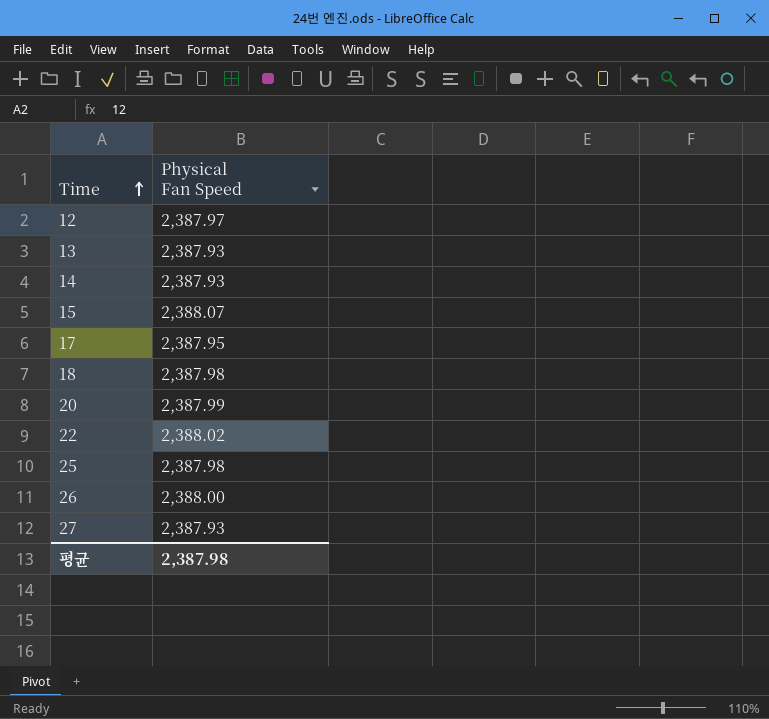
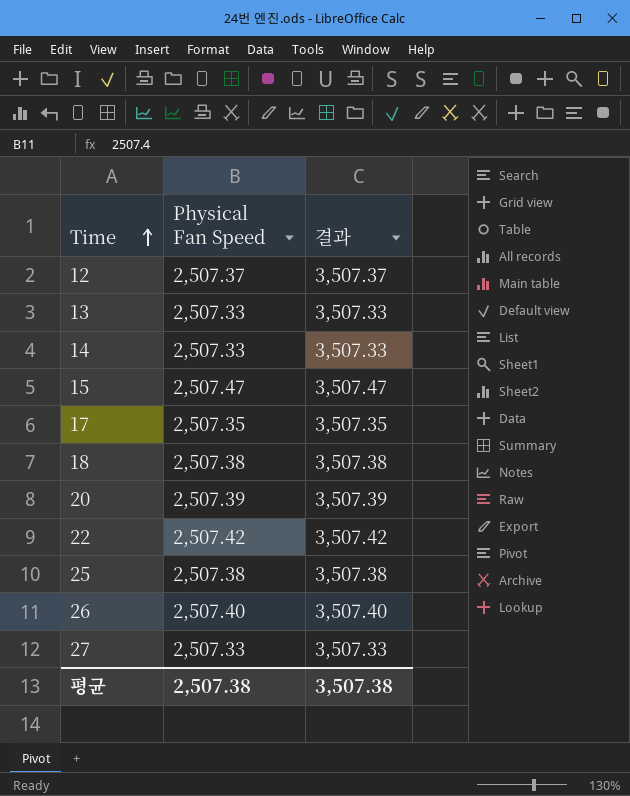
column 결과 | formula: none -> [Physical Fan Speed] + 1000
12 | Physical Fan Speed: 2,387.97 -> 2,507.37
13 | Physical Fan Speed: 2,387.93 -> 2,507.33
14 | Physical Fan Speed: 2,387.93 -> 2,507.33
15 | Physical Fan Speed: 2,388.07 -> 2,507.47
17 | Physical Fan Speed: 2,387.95 -> 2,507.35
18 | Physical Fan Speed: 2,387.98 -> 2,507.38
20 | Physical Fan Speed: 2,387.99 -> 2,507.39
22 | Physical Fan Speed: 2,388.02 -> 2,507.42
25 | Physical Fan Speed: 2,387.98 -> 2,507.38
26 | Physical Fan Speed: 2,388.00 -> 2,507.40
27 | Physical Fan Speed: 2,387.93 -> 2,507.33
평균 | Physical Fan Speed: 2,387.98 -> 2,507.38

